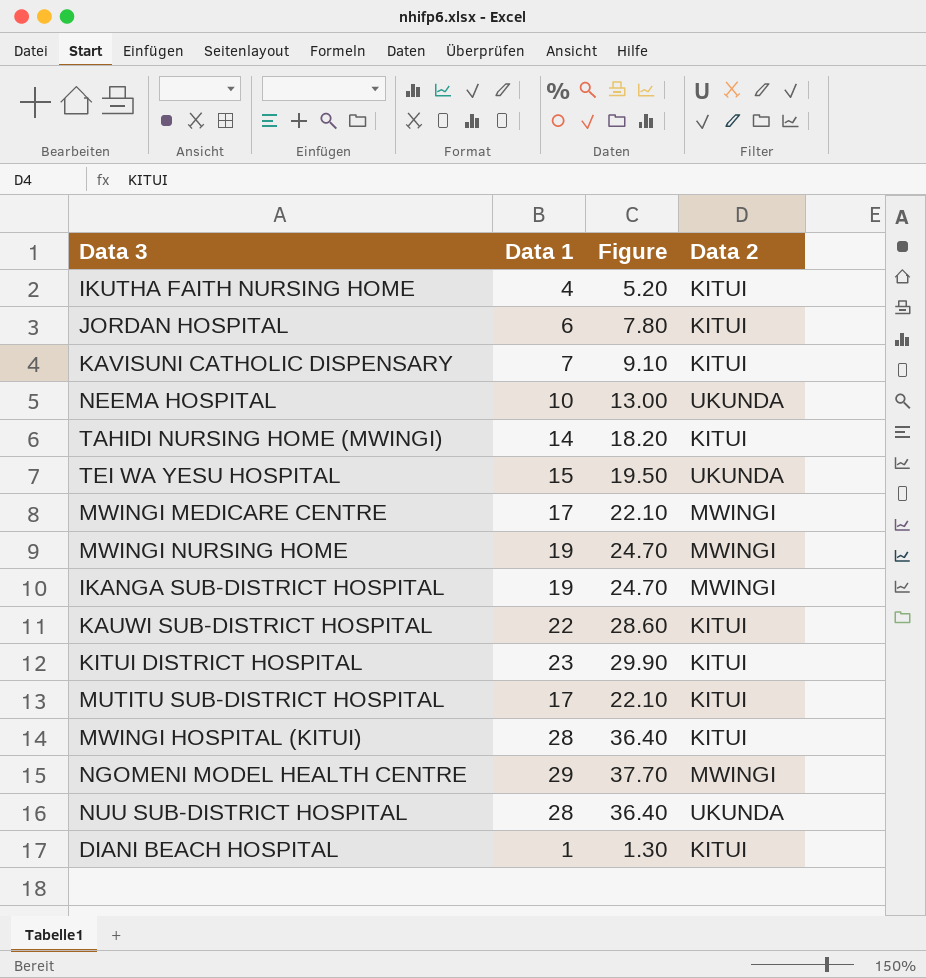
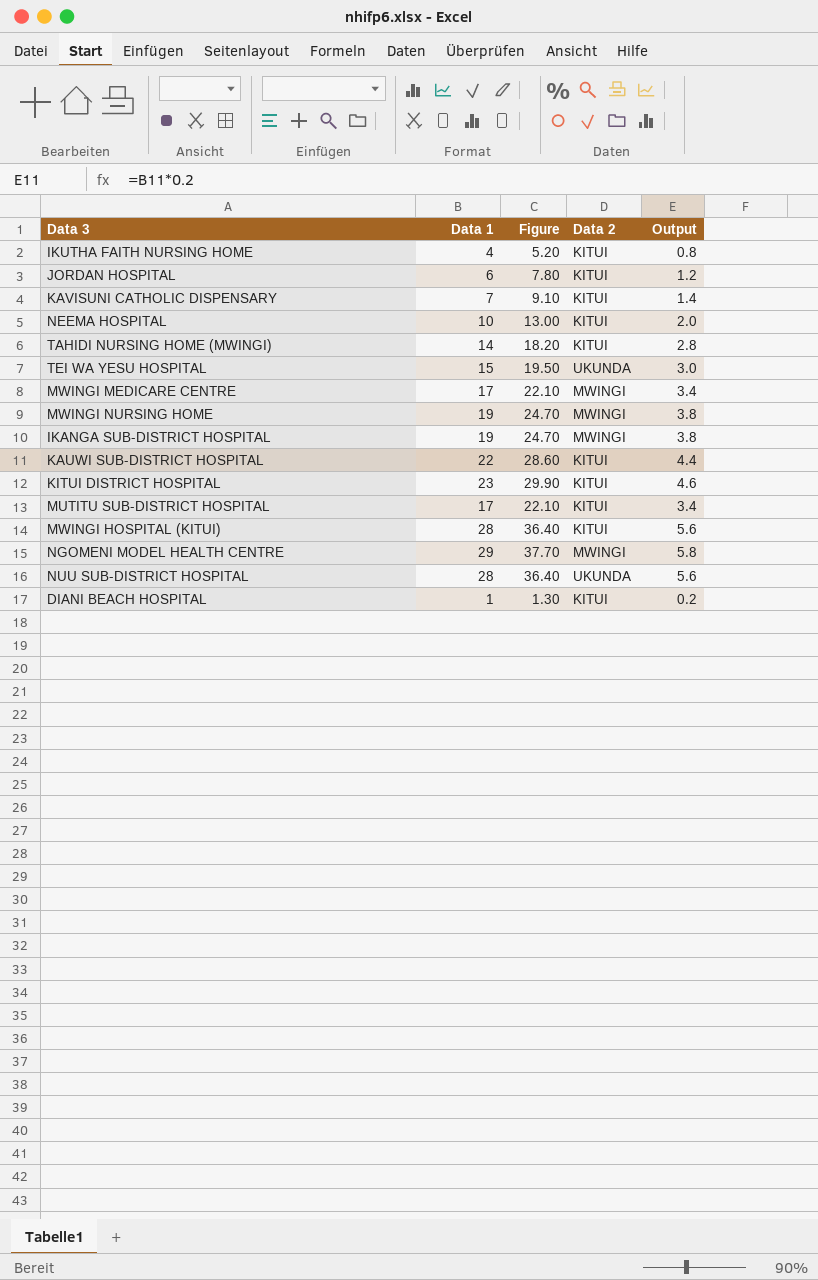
column Output | formula: none -> [Data 1] * 0.2
NEEMA HOSPITAL | Data 2: UKUNDA -> KITUI

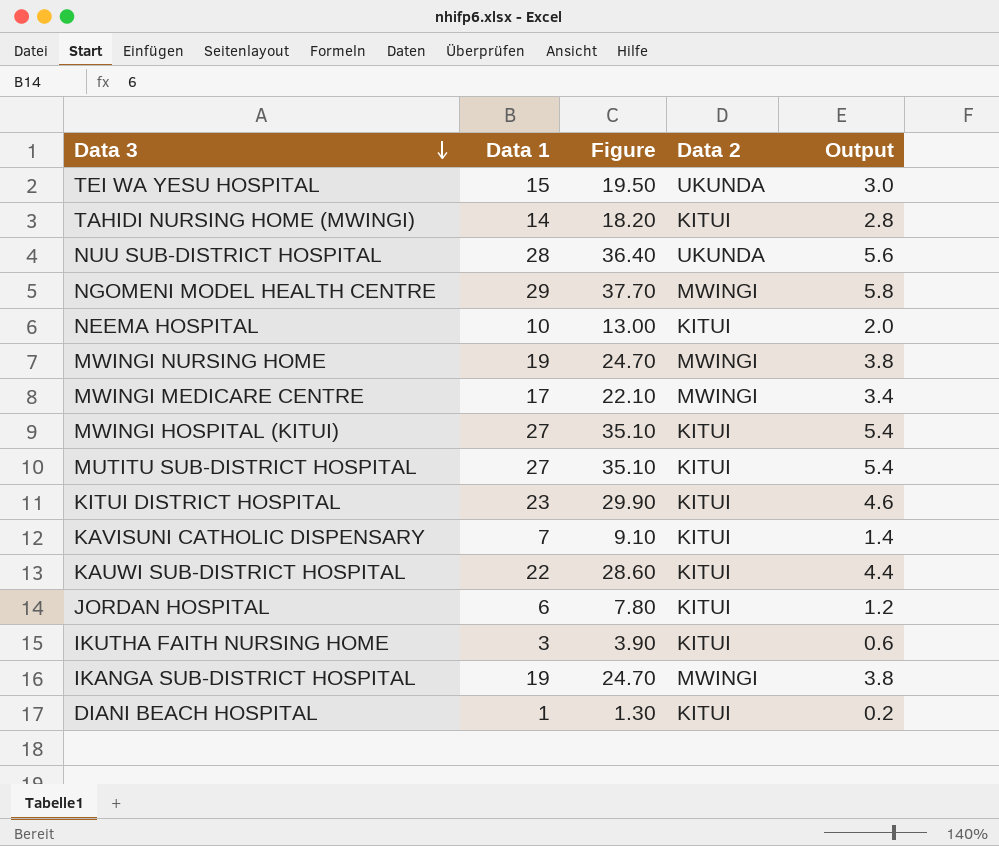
row order: none -> Data 3 descending
MWINGI HOSPITAL (KITUI) | Data 1: 28 -> 27
MWINGI HOSPITAL (KITUI) | Figure: 36.40 -> 35.10
MWINGI HOSPITAL (KITUI) | Output: 5.6 -> 5.4
MUTITU SUB-DISTRICT HOSPITAL | Data 1: 17 -> 27
MUTITU SUB-DISTRICT HOSPITAL | Figure: 22.10 -> 35.10
MUTITU SUB-DISTRICT HOSPITAL | Output: 3.4 -> 5.4
IKUTHA FAITH NURSING HOME | Data 1: 4 -> 3
IKUTHA FAITH NURSING HOME | Figure: 5.20 -> 3.90
IKUTHA FAITH NURSING HOME | Output: 0.8 -> 0.6

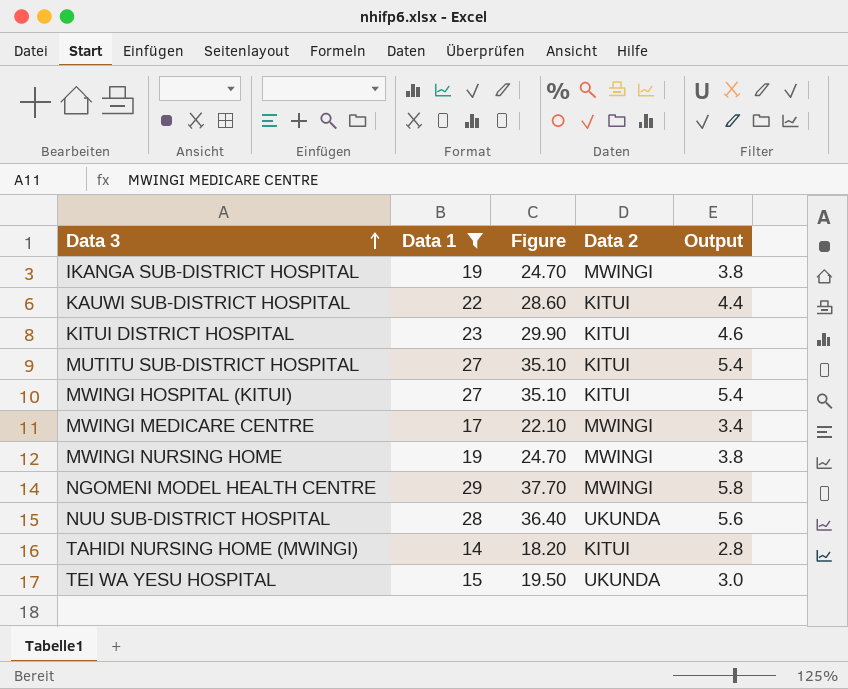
filter: none -> Data 1 >= 14
row order: Data 3 descending -> Data 3 ascending

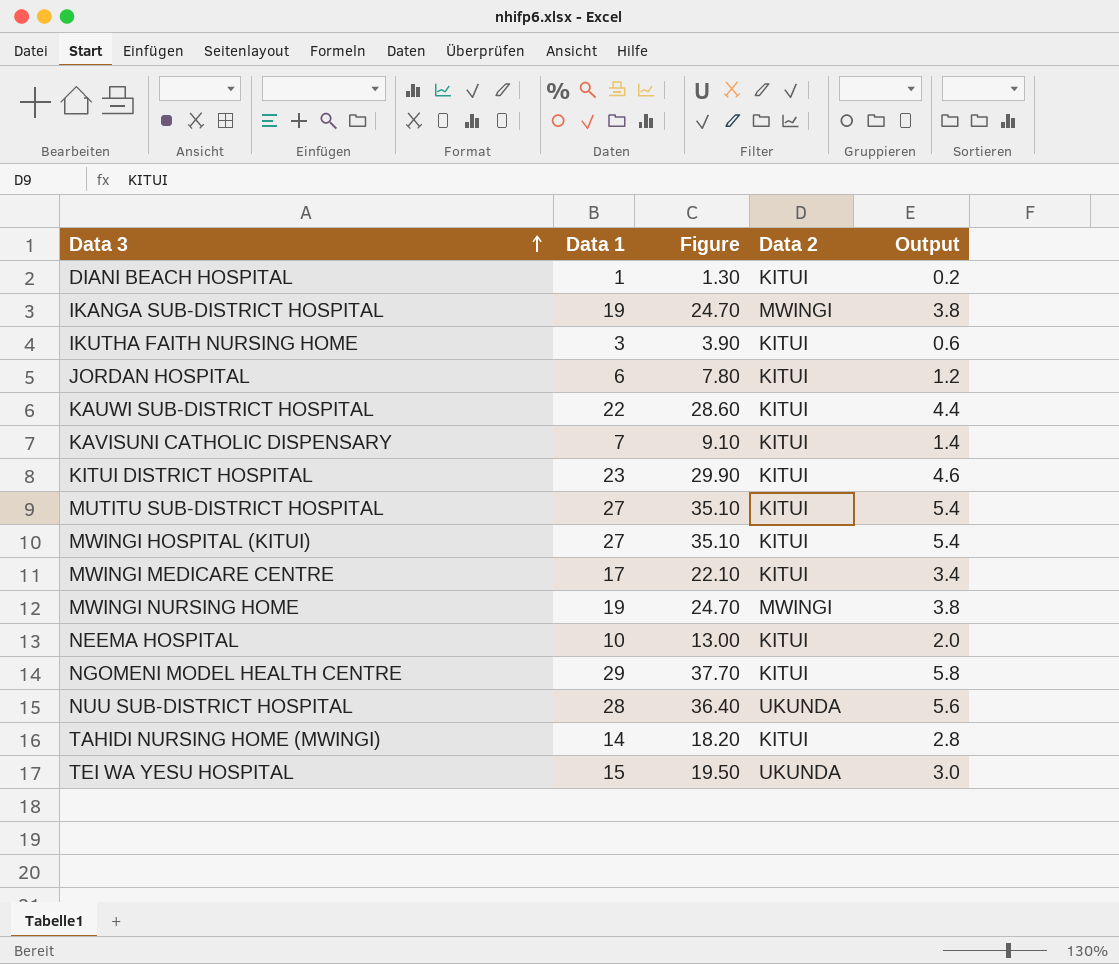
filter: Data 1 >= 14 -> none
MWINGI MEDICARE CENTRE | Data 2: MWINGI -> KITUI
NGOMENI MODEL HEALTH CENTRE | Data 2: MWINGI -> KITUI

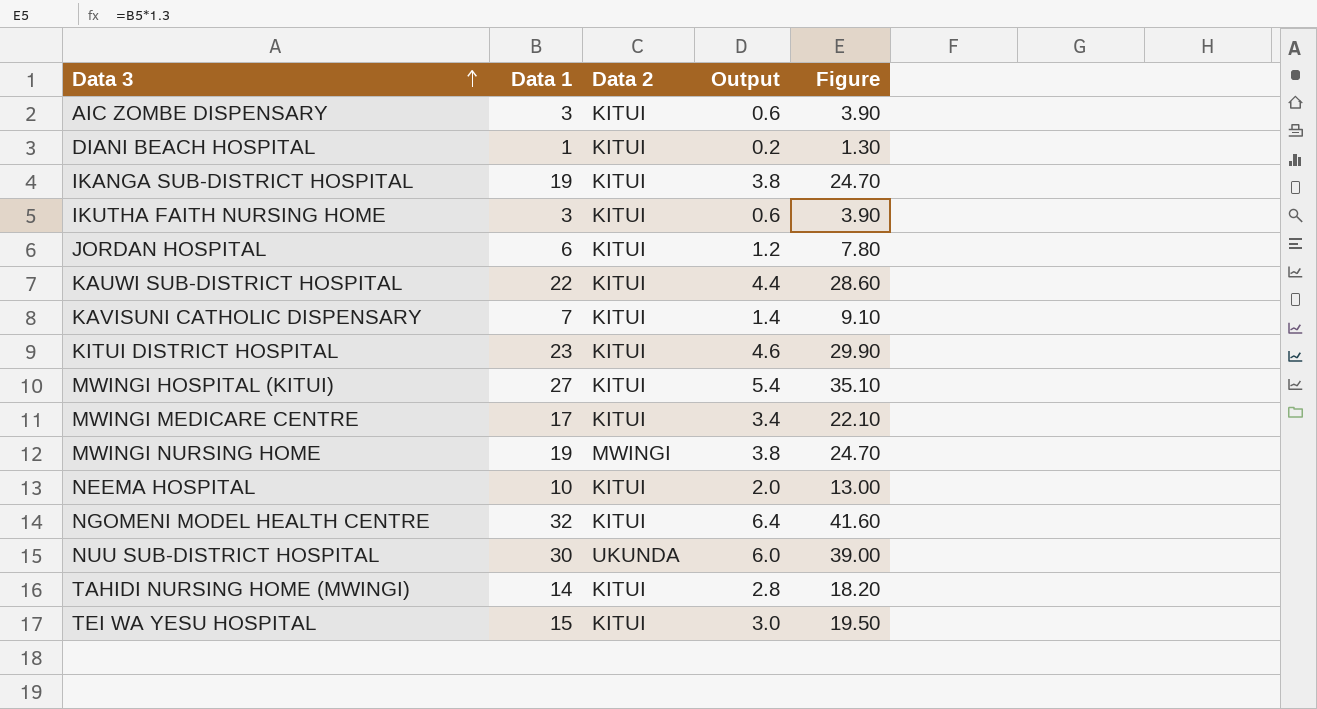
column Figure | position: 3 -> 5
row MUTITU SUB-DISTRICT HOSPITAL: 27 | 35.10 | KITUI | 5.4 -> none
row AIC ZOMBE DISPENSARY: none -> 3 | KITUI | 0.6 | 3.90
IKANGA SUB-DISTRICT HOSPITAL | Data 2: MWINGI -> KITUI
NGOMENI MODEL HEALTH CENTRE | Data 1: 29 -> 32
NGOMENI MODEL HEALTH CENTRE | Output: 5.8 -> 6.4
NGOMENI MODEL HEALTH CENTRE | Figure: 37.70 -> 41.60
NUU SUB-DISTRICT HOSPITAL | Data 1: 28 -> 30
NUU SUB-DISTRICT HOSPITAL | Output: 5.6 -> 6.0
NUU SUB-DISTRICT HOSPITAL | Figure: 36.40 -> 39.00
TEI WA YESU HOSPITAL | Data 2: UKUNDA -> KITUI

